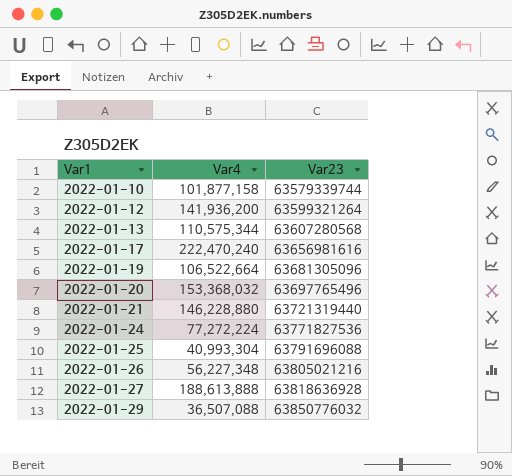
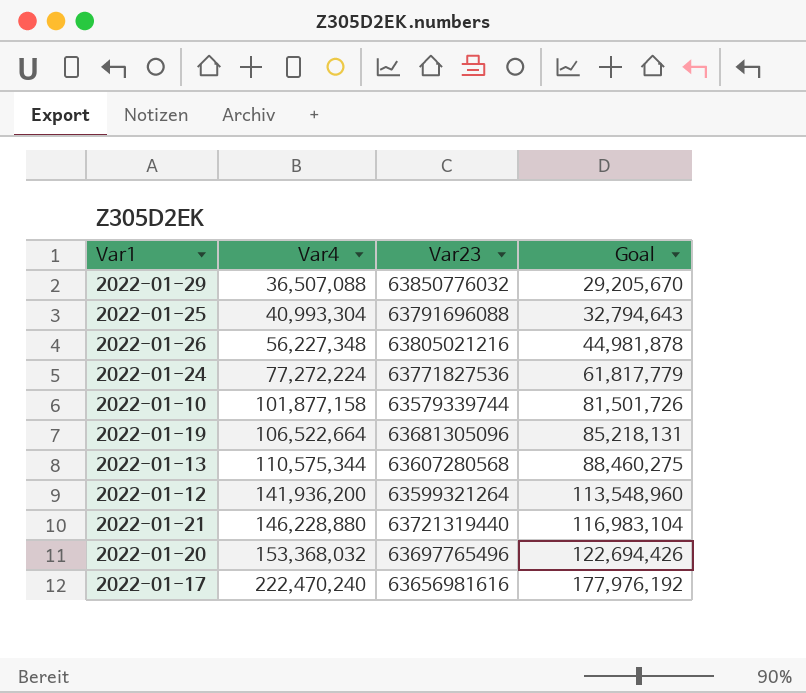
row order: Var1 ascending -> Var4 ascending
column Goal | formula: none -> [Var4] * 0.8
row 2022-01-27: 188,613,888 | 63818636928 -> none

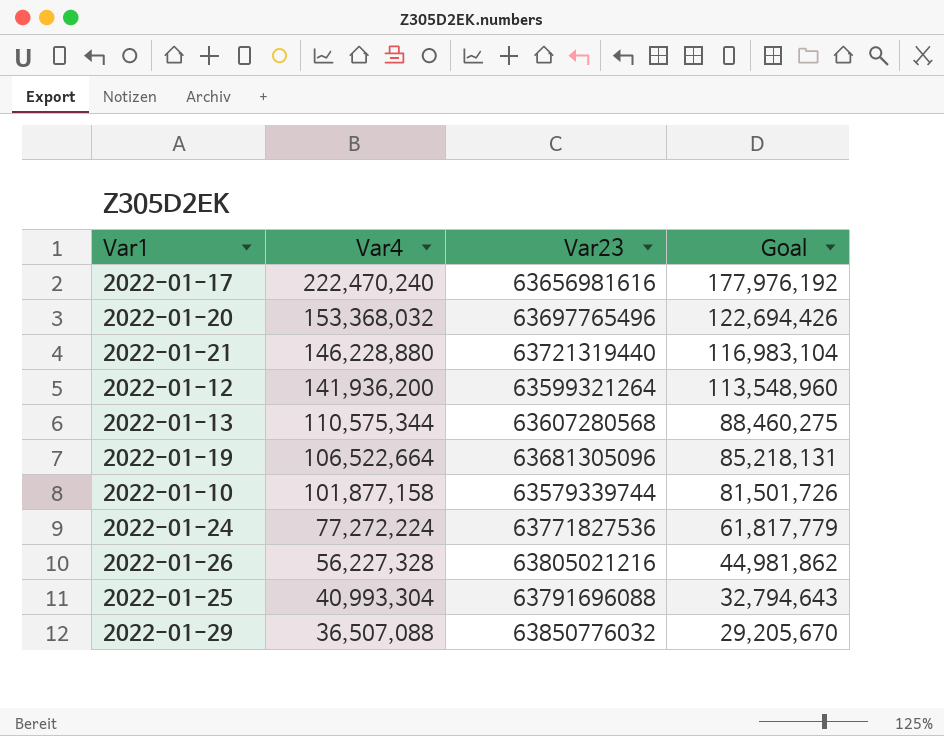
row order: Var4 ascending -> Var4 descending
2022-01-26 | Var4: 56,227,348 -> 56,227,328
2022-01-26 | Goal: 44,981,878 -> 44,981,862

